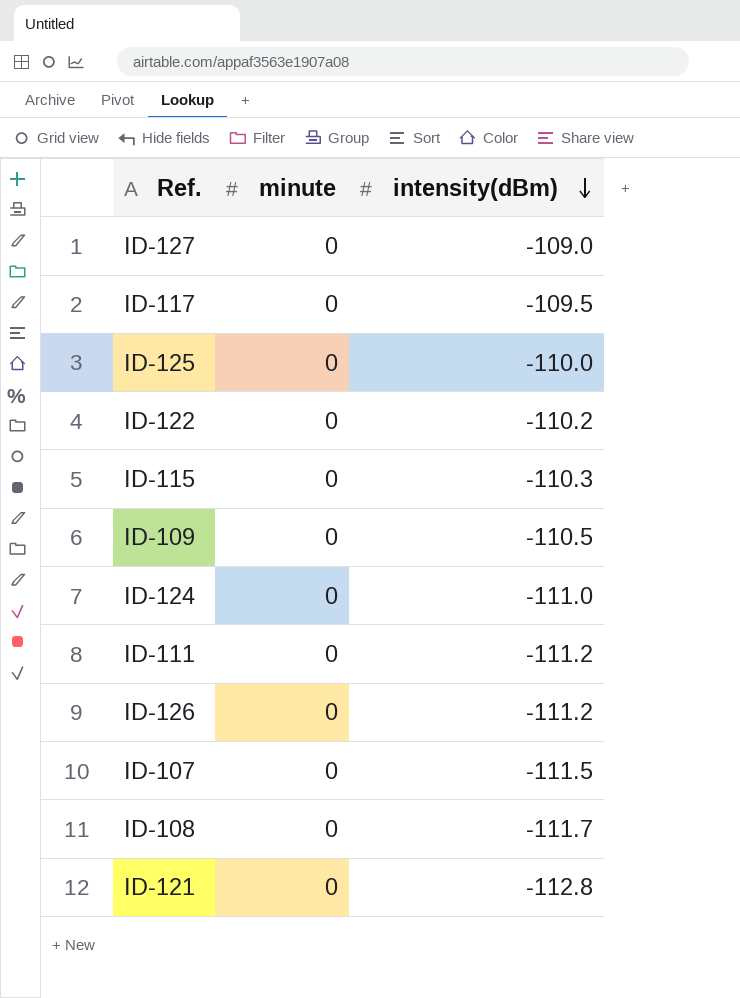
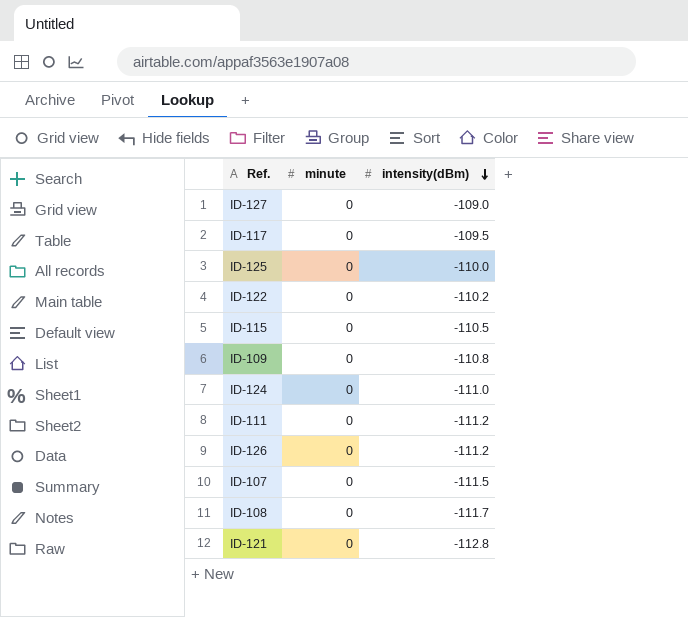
ID-115 | intensity(dBm): -110.3 -> -110.5
ID-109 | intensity(dBm): -110.5 -> -110.8

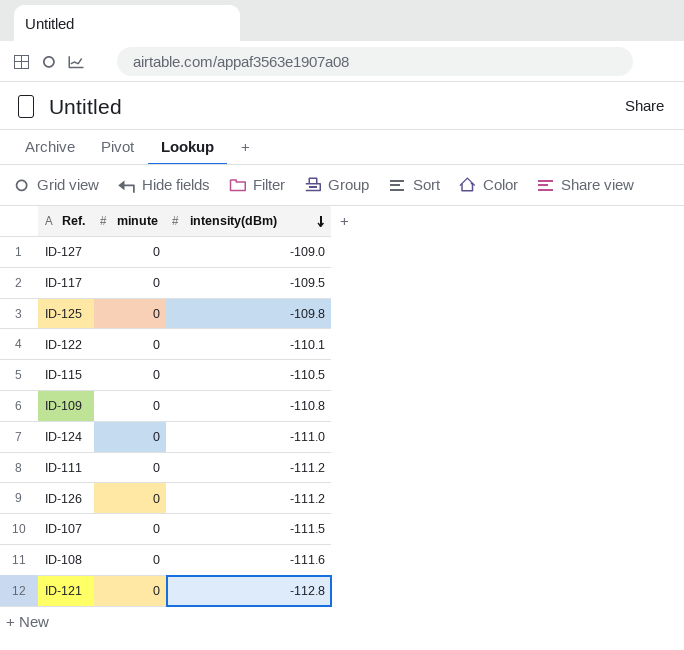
ID-125 | intensity(dBm): -110.0 -> -109.8
ID-122 | intensity(dBm): -110.2 -> -110.1
ID-108 | intensity(dBm): -111.7 -> -111.6

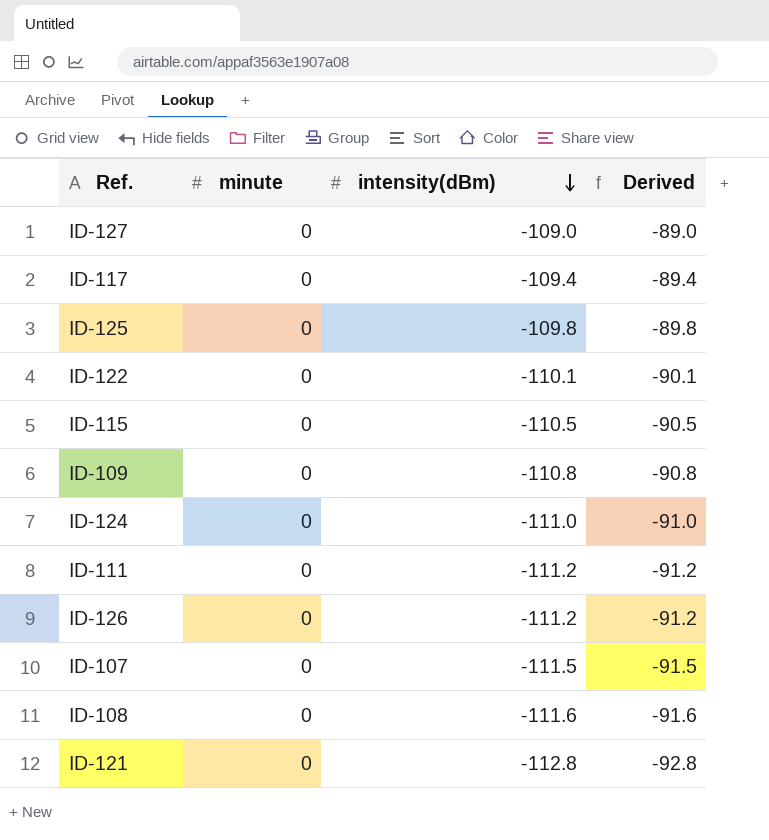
column Derived | formula: none -> [intensity(dBm)] + 20
ID-117 | intensity(dBm): -109.5 -> -109.4

